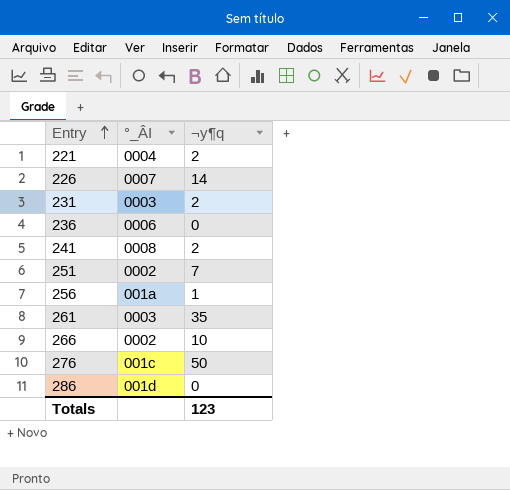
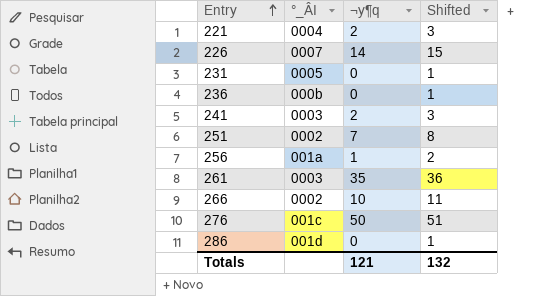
column Shifted | formula: none -> [¬y¶q] + 1
231 | °_ÂI: 0003 -> 0005
231 | ¬y¶q: 2 -> 0
236 | °_ÂI: 0006 -> 000b
241 | °_ÂI: 0008 -> 0003
Totals | ¬y¶q: 123 -> 121

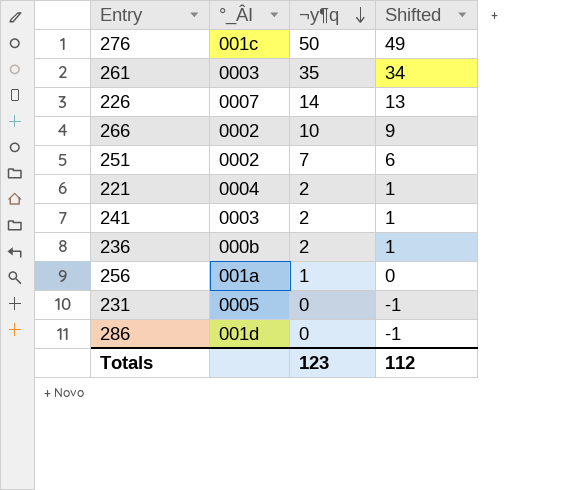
row order: Entry ascending -> ¬y¶q descending
column Shifted | formula: [¬y¶q] + 1 -> [¬y¶q] - 1
236 | ¬y¶q: 0 -> 2
Totals | ¬y¶q: 121 -> 123
Totals | Shifted: 132 -> 112

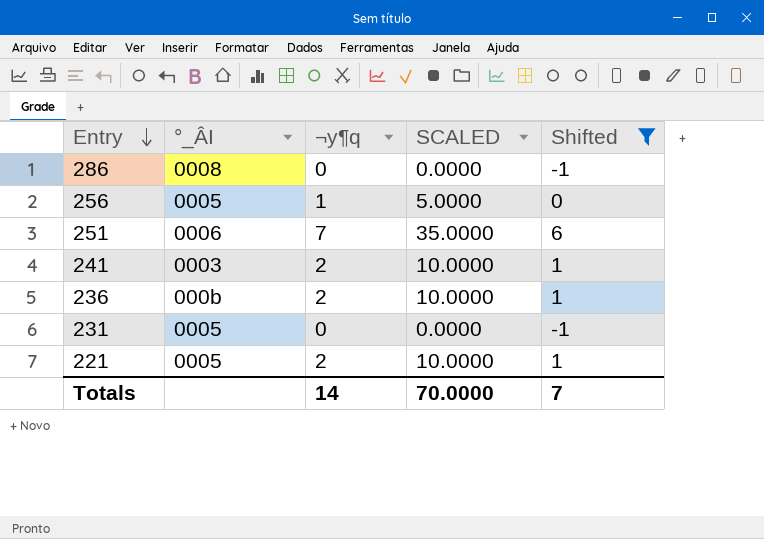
filter: none -> Shifted <= 6
row order: ¬y¶q descending -> Entry descending
column SCALED | formula: none -> [¬y¶q] * 5
286 | °_ÂI: 001d -> 0008
256 | °_ÂI: 001a -> 0005
251 | °_ÂI: 0002 -> 0006
221 | °_ÂI: 0004 -> 0005
Totals | ¬y¶q: 123 -> 14
Totals | Shifted: 112 -> 7

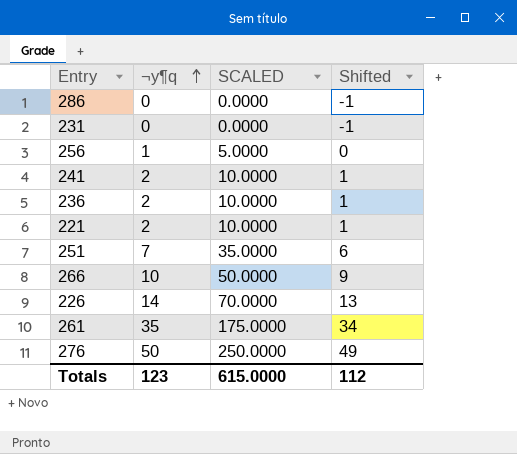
filter: Shifted <= 6 -> none
row order: Entry descending -> ¬y¶q ascending
column °_ÂI | position: 2 -> none
Totals | ¬y¶q: 14 -> 123
Totals | SCALED: 70.0000 -> 615.0000
Totals | Shifted: 7 -> 112

